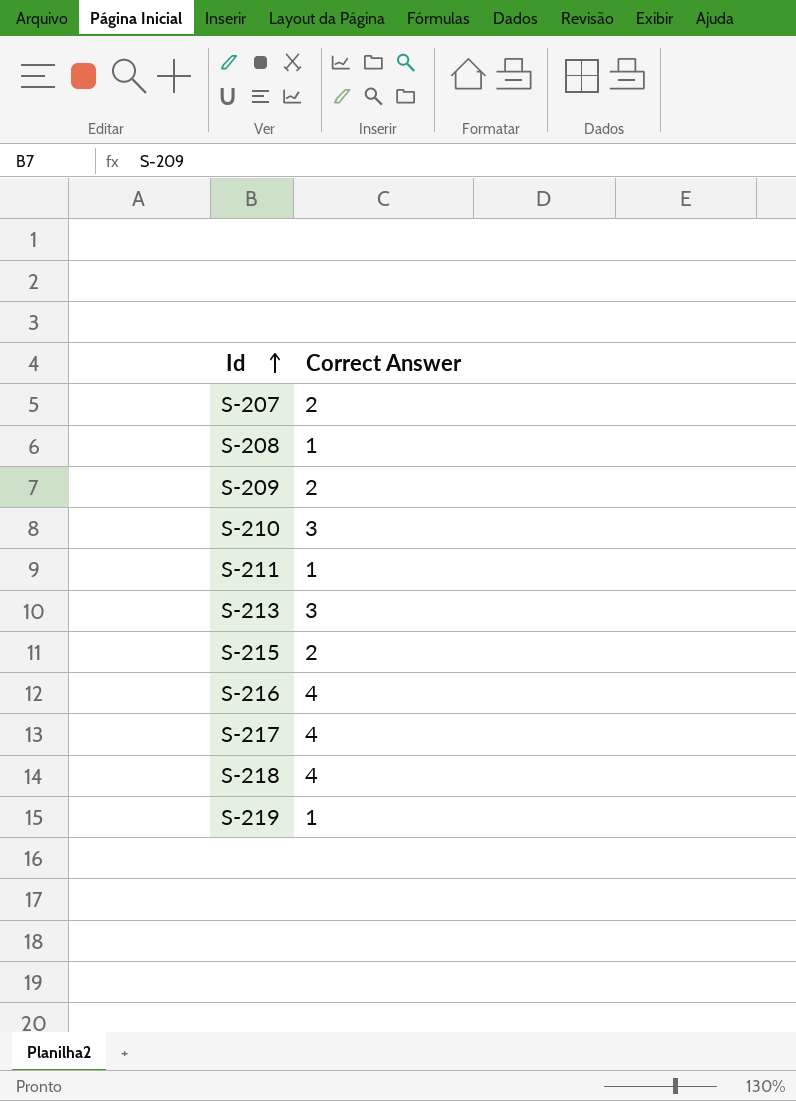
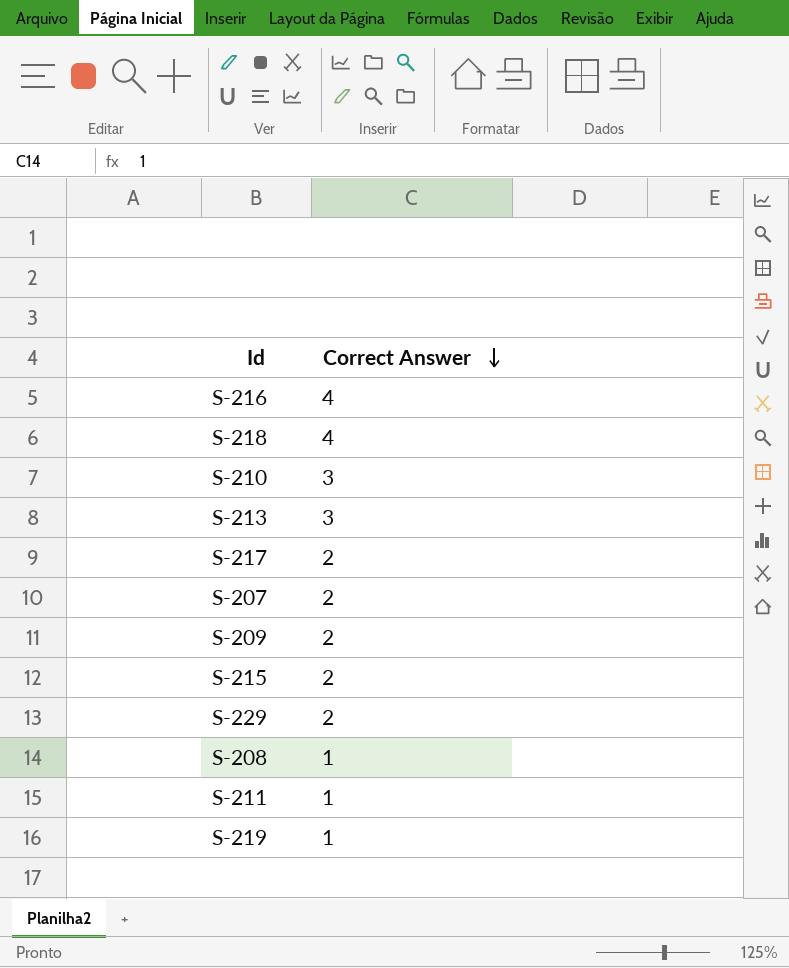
row order: Id ascending -> Correct Answer descending
S-217 | Correct Answer: 4 -> 2
row S-229: none -> 2

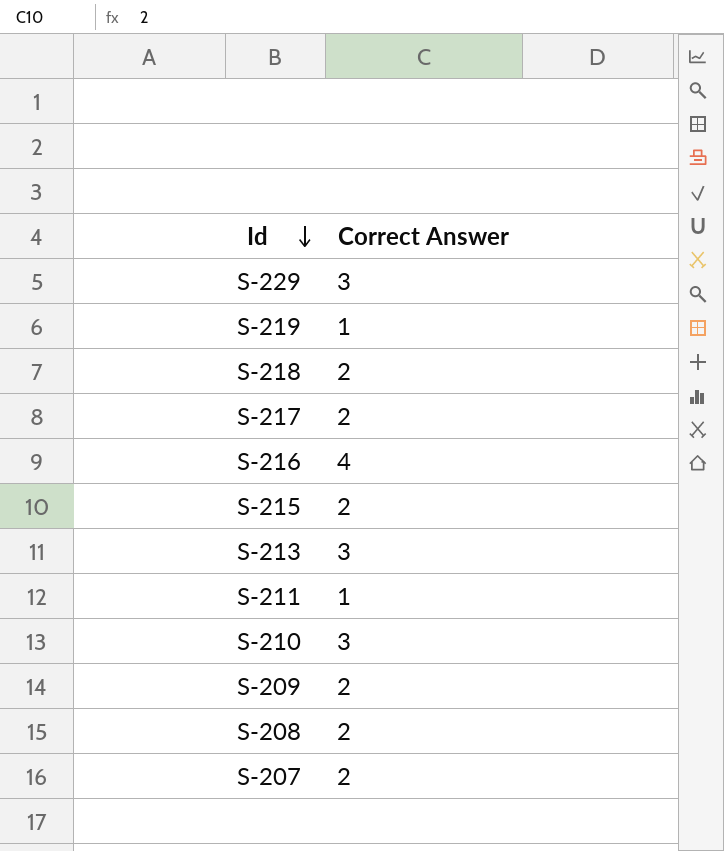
row order: Correct Answer descending -> Id descending
S-229 | Correct Answer: 2 -> 3
S-218 | Correct Answer: 4 -> 2
S-208 | Correct Answer: 1 -> 2

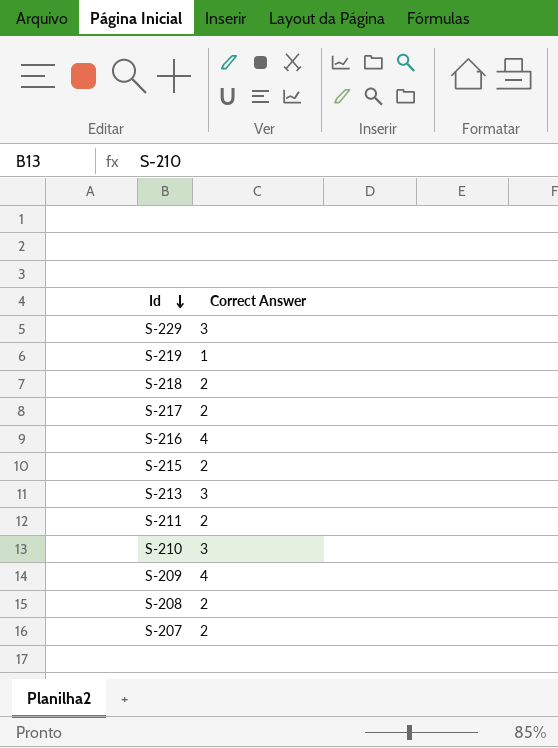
S-211 | Correct Answer: 1 -> 2
S-209 | Correct Answer: 2 -> 4

